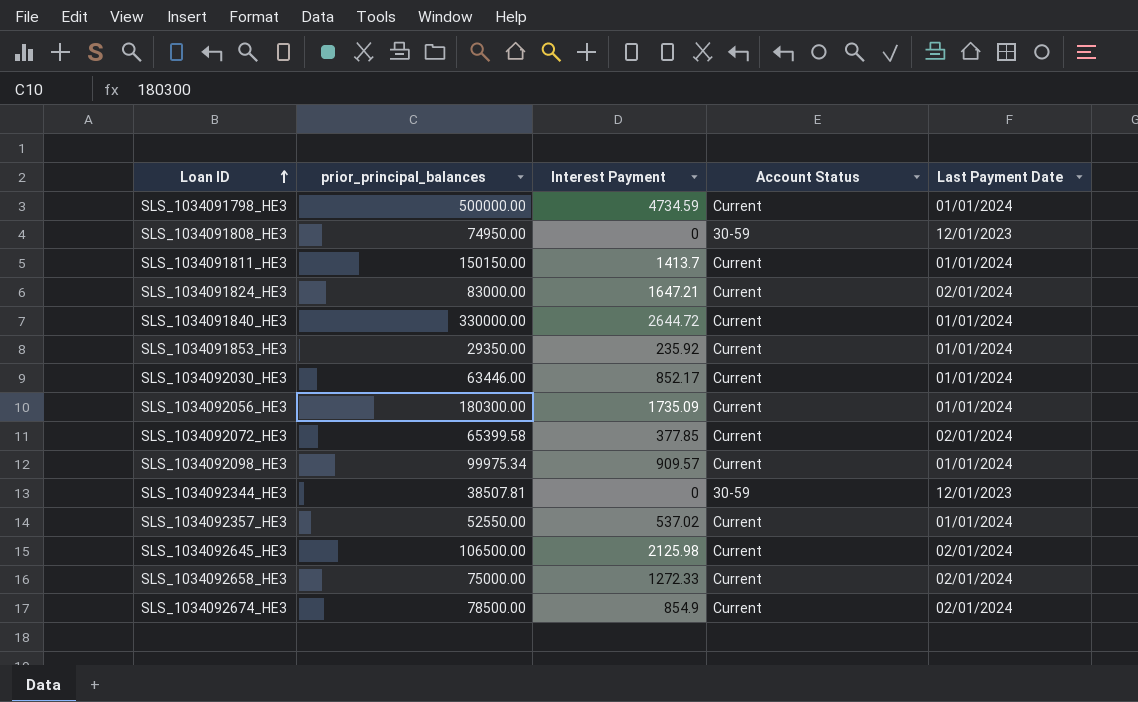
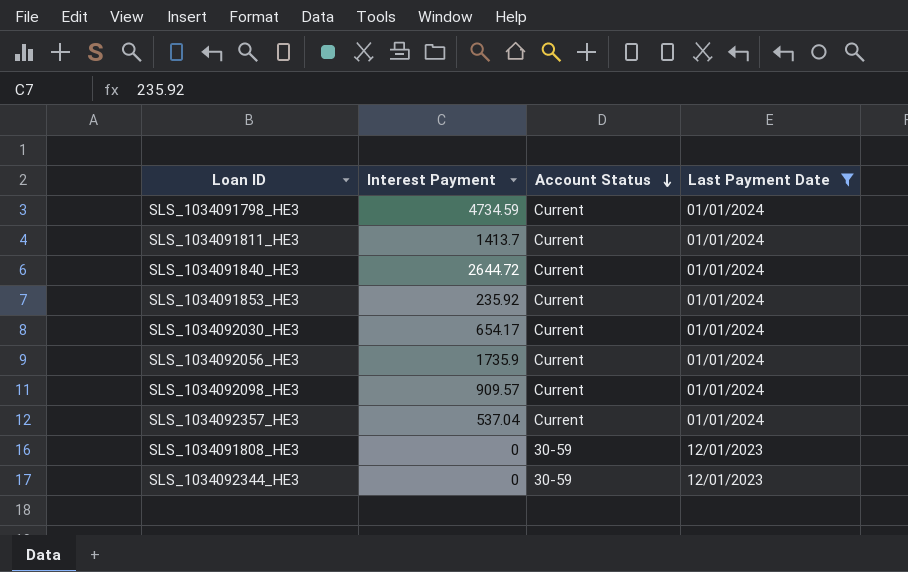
filter: none -> Last Payment Date != 02/01/2024
row order: Loan ID ascending -> Account Status descending
column prior_principal_balances | position: 2 -> none
SLS_1034092030_HE3 | Interest Payment: 852.17 -> 654.17
SLS_1034092056_HE3 | Interest Payment: 1735.09 -> 1735.9
SLS_1034092357_HE3 | Interest Payment: 537.02 -> 537.04

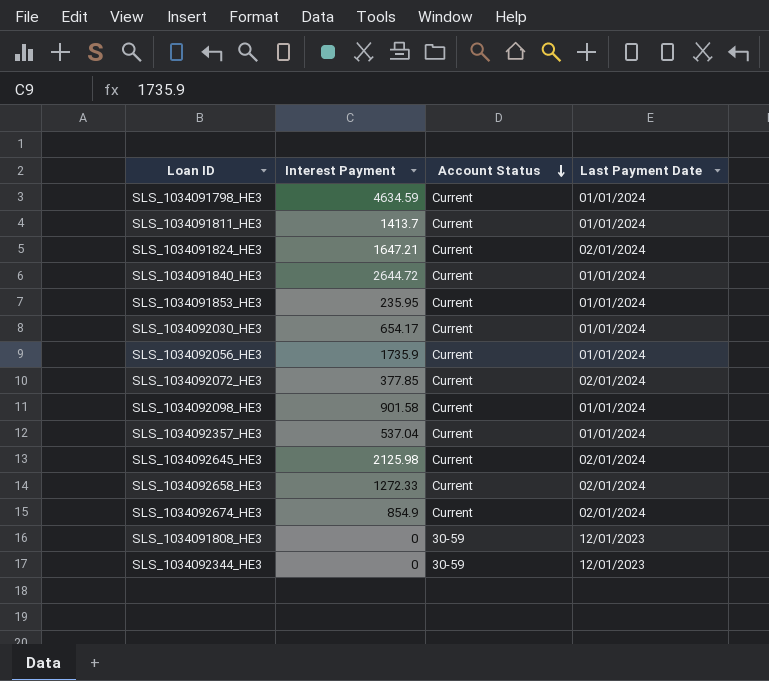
filter: Last Payment Date != 02/01/2024 -> none
SLS_1034091798_HE3 | Interest Payment: 4734.59 -> 4634.59
SLS_1034091853_HE3 | Interest Payment: 235.92 -> 235.95
SLS_1034092098_HE3 | Interest Payment: 909.57 -> 901.58

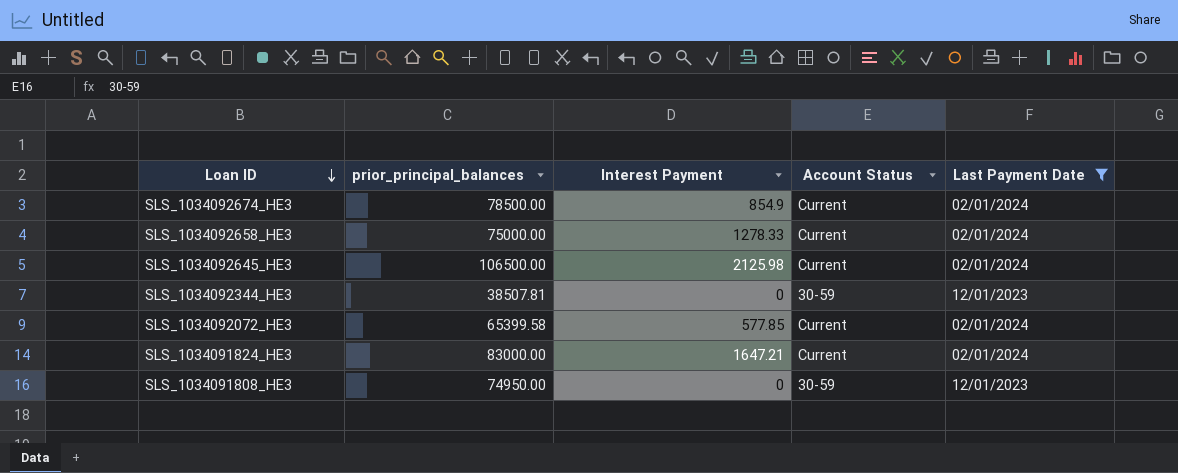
filter: none -> Last Payment Date != 01/01/2024
row order: Account Status descending -> Loan ID descending
column prior_principal_balances | position: none -> 2
SLS_1034092658_HE3 | Interest Payment: 1272.33 -> 1278.33
SLS_1034092072_HE3 | Interest Payment: 377.85 -> 577.85

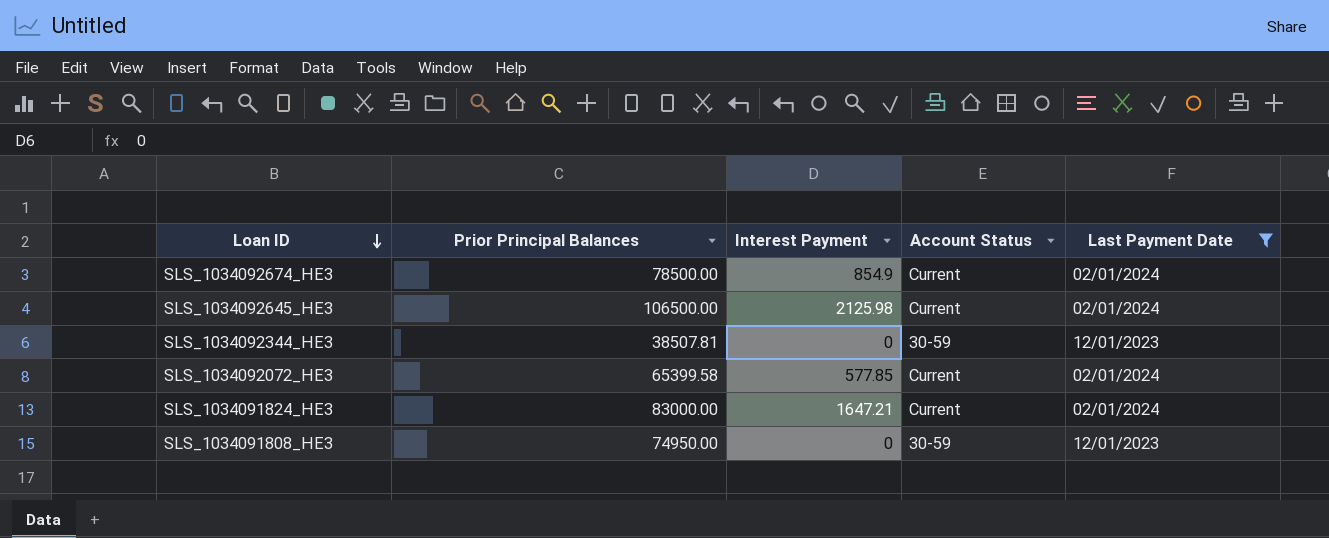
column name: prior_principal_balances -> Prior Principal Balances
row SLS_1034092658_HE3: 75000.00 | 1278.33 | Current | 02/01/2024 -> none

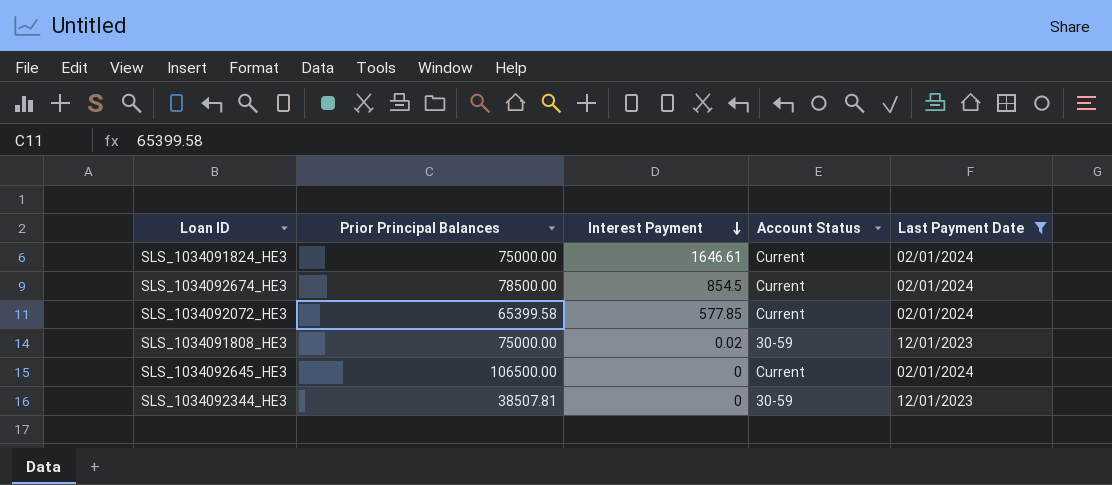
row order: Loan ID descending -> Interest Payment descending
SLS_1034091824_HE3 | Prior Principal Balances: 83000.00 -> 75000.00
SLS_1034091824_HE3 | Interest Payment: 1647.21 -> 1646.61
SLS_1034092674_HE3 | Interest Payment: 854.9 -> 854.5
SLS_1034091808_HE3 | Prior Principal Balances: 74950.00 -> 75000.00
SLS_1034091808_HE3 | Interest Payment: 0 -> 0.02
SLS_1034092645_HE3 | Interest Payment: 2125.98 -> 0

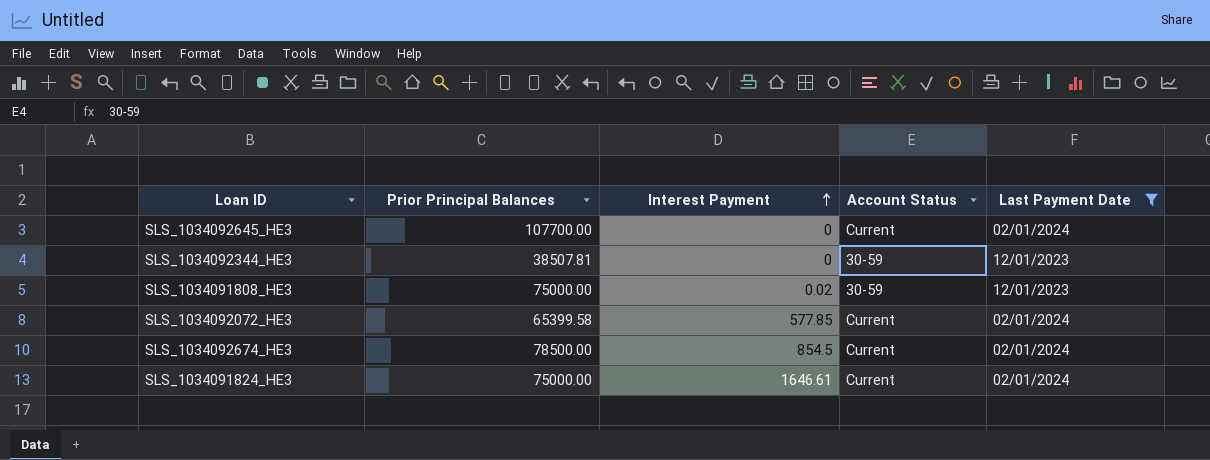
row order: Interest Payment descending -> Interest Payment ascending
SLS_1034092645_HE3 | Prior Principal Balances: 106500.00 -> 107700.00

